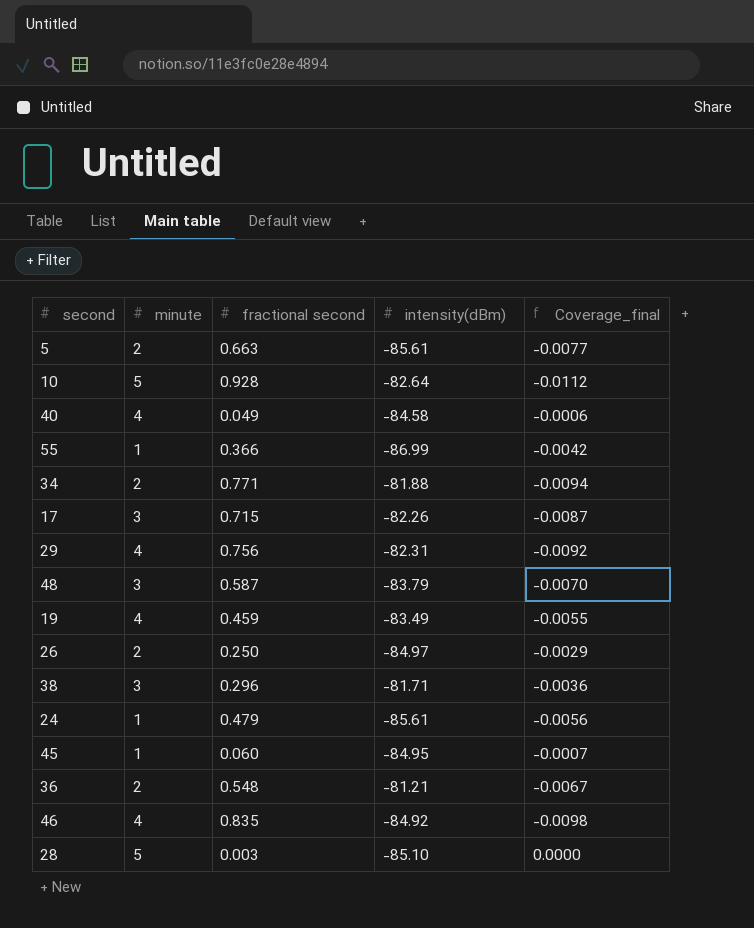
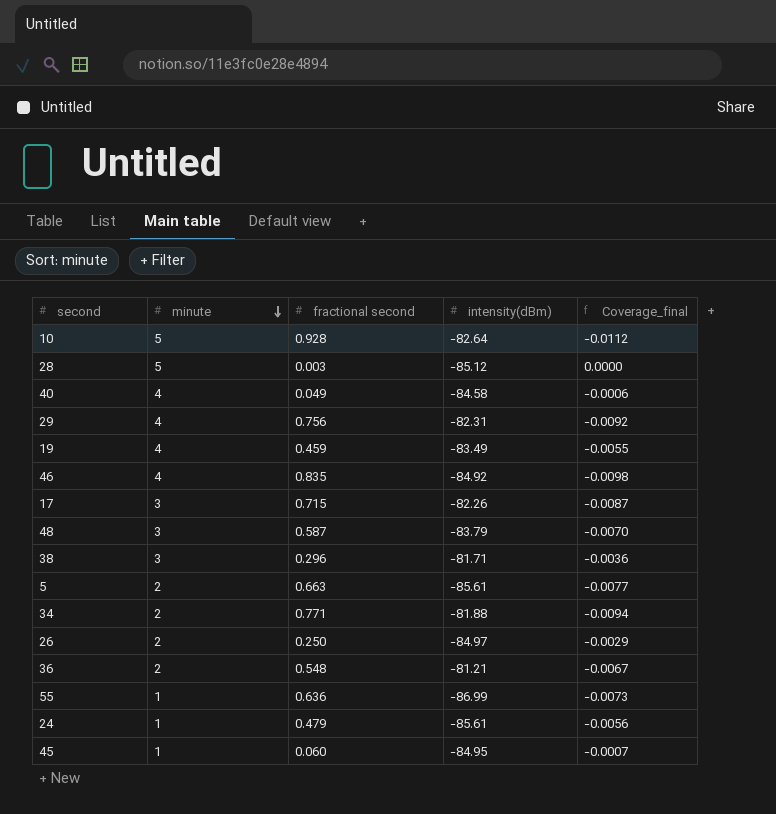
row order: none -> minute descending
28 | intensity(dBm): -85.10 -> -85.12
55 | fractional second: 0.366 -> 0.636
55 | Coverage_final: -0.0042 -> -0.0073

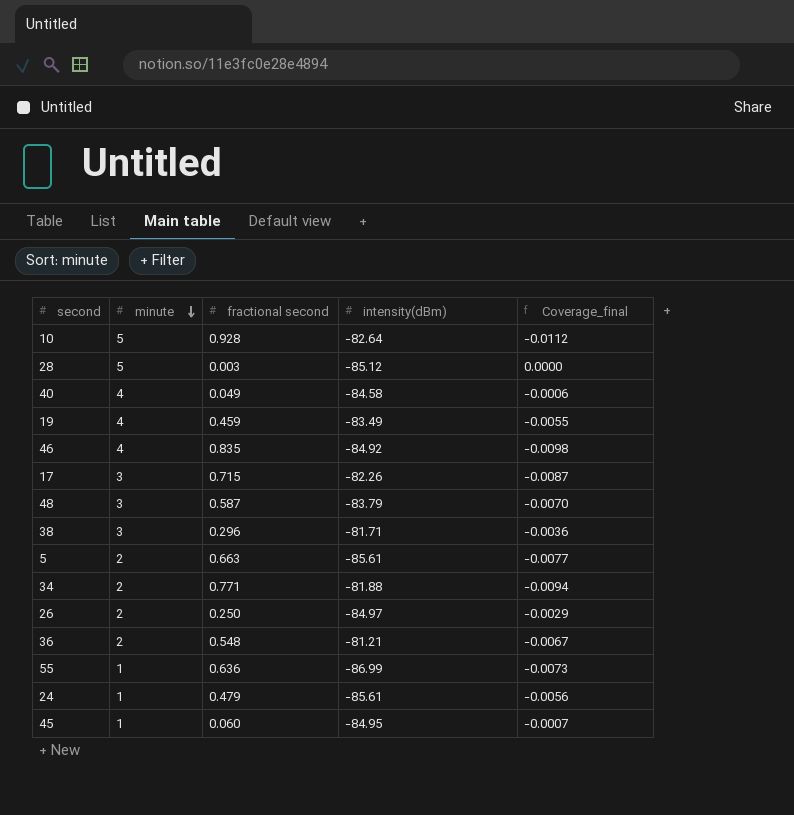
row 29: 4 | 0.756 | -82.31 | -0.0092 -> none

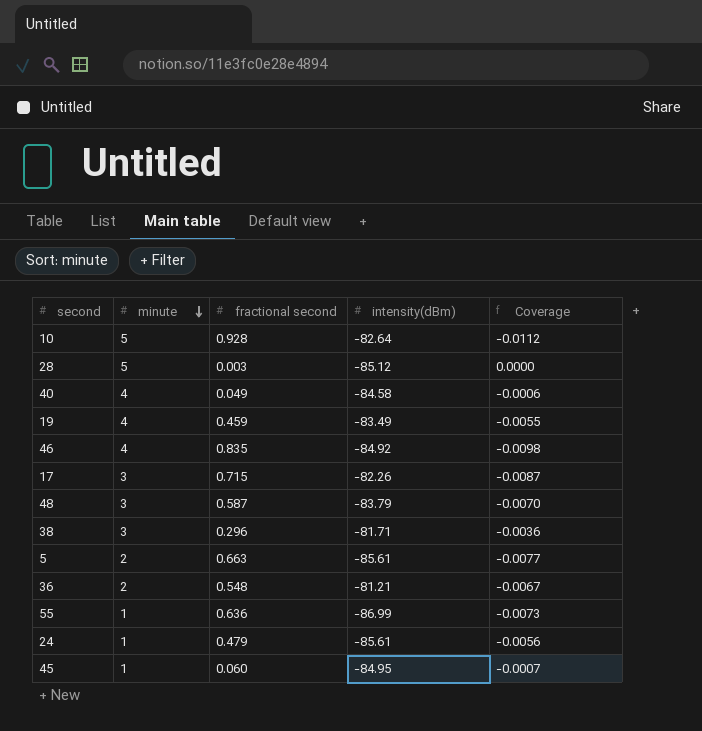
column name: Coverage_final -> Coverage
row 34: 2 | 0.771 | -81.88 | -0.0094 -> none
row 26: 2 | 0.250 | -84.97 | -0.0029 -> none

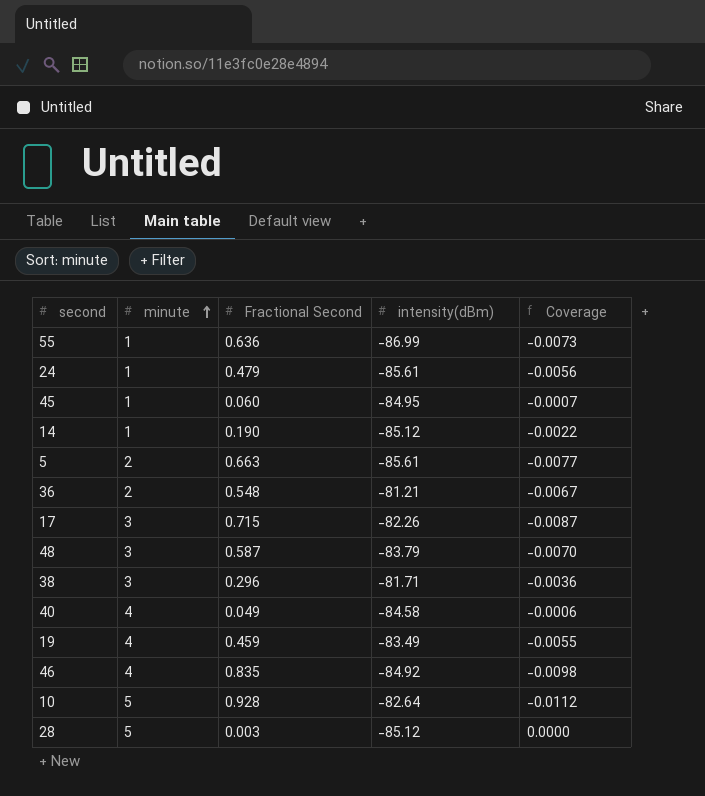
row order: minute descending -> minute ascending
column name: fractional second -> Fractional Second
row 14: none -> 1 | 0.190 | -85.12 | -0.0022

